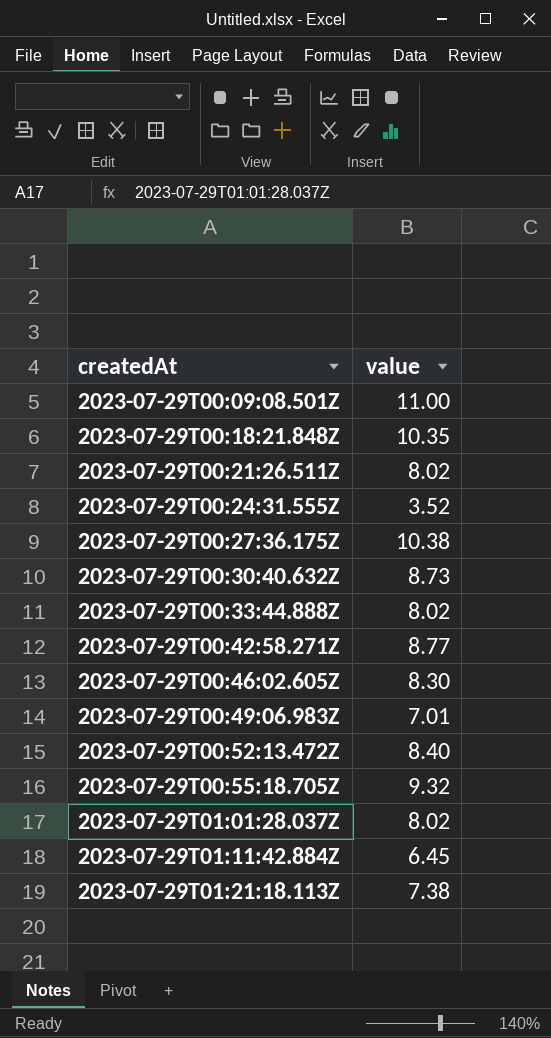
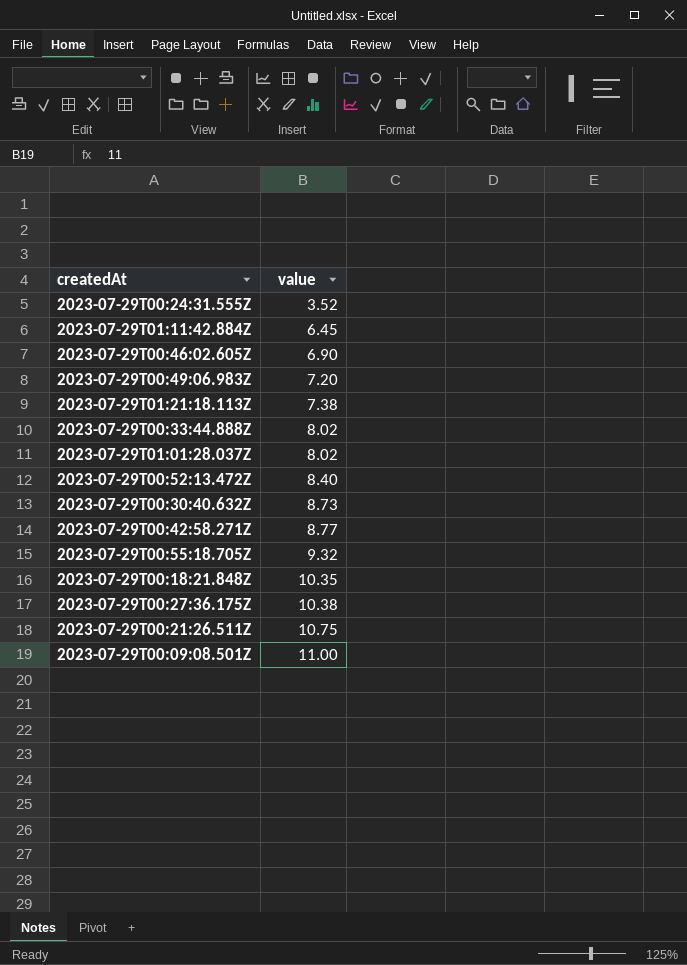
row order: createdAt ascending -> value ascending
2023-07-29T00:46:02.605Z | value: 8.30 -> 6.90
2023-07-29T00:49:06.983Z | value: 7.01 -> 7.20
2023-07-29T00:21:26.511Z | value: 8.02 -> 10.75

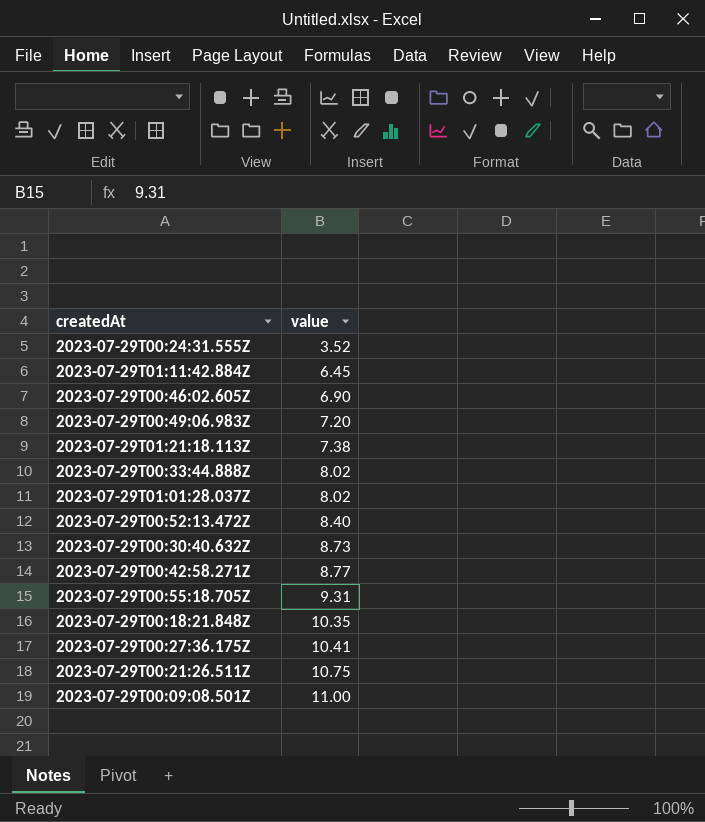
2023-07-29T00:55:18.705Z | value: 9.32 -> 9.31
2023-07-29T00:27:36.175Z | value: 10.38 -> 10.41

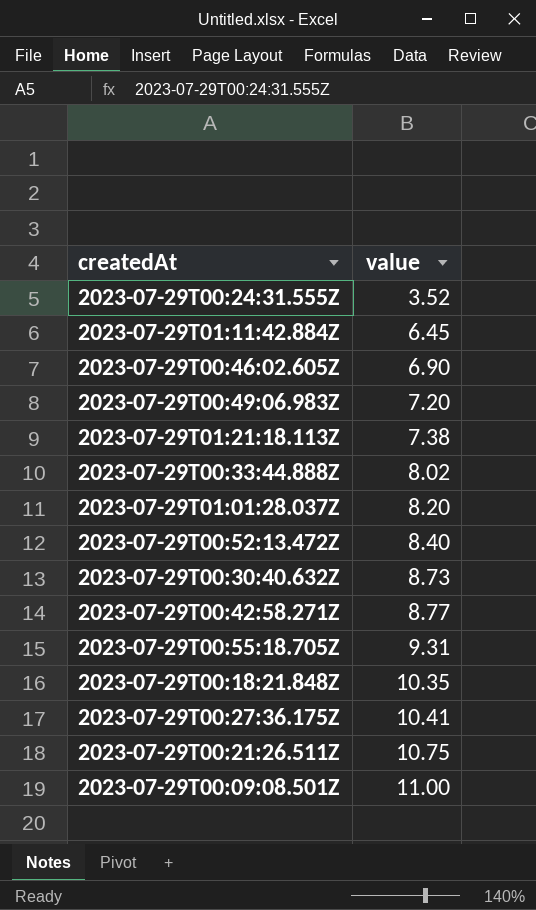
2023-07-29T01:01:28.037Z | value: 8.02 -> 8.20

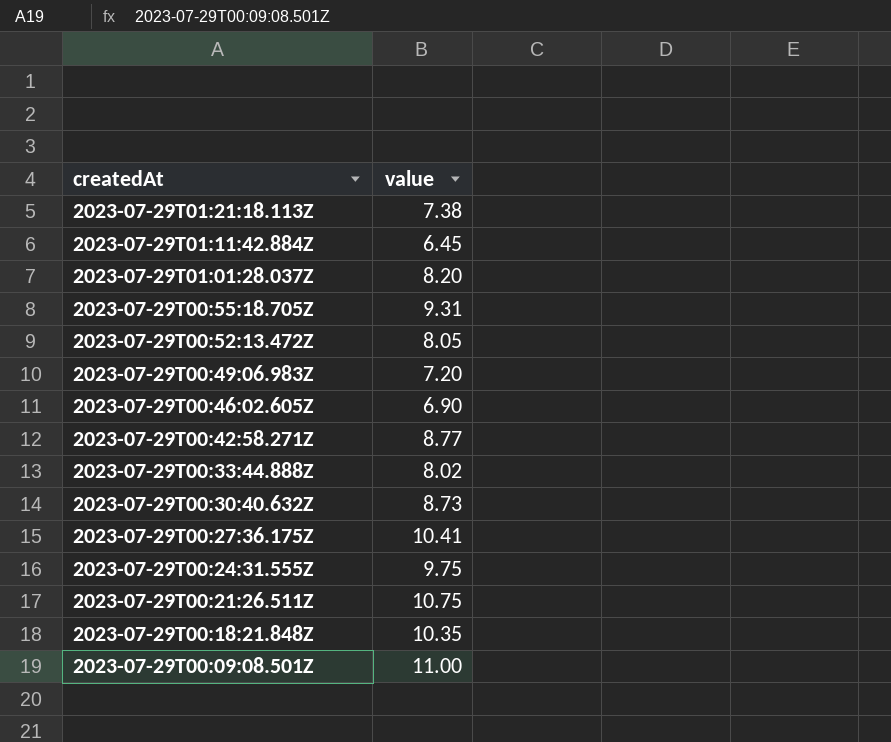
row order: value ascending -> createdAt descending
2023-07-29T00:52:13.472Z | value: 8.40 -> 8.05
2023-07-29T00:24:31.555Z | value: 3.52 -> 9.75

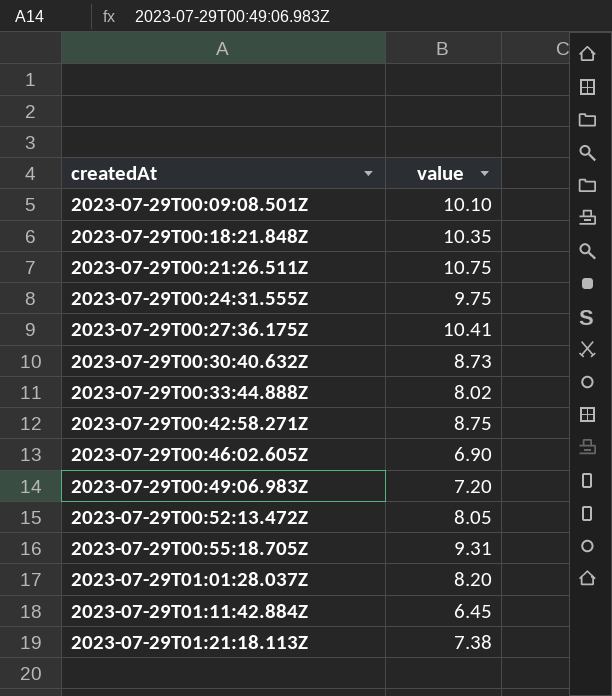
row order: createdAt descending -> createdAt ascending
2023-07-29T00:09:08.501Z | value: 11.00 -> 10.10
2023-07-29T00:42:58.271Z | value: 8.77 -> 8.75

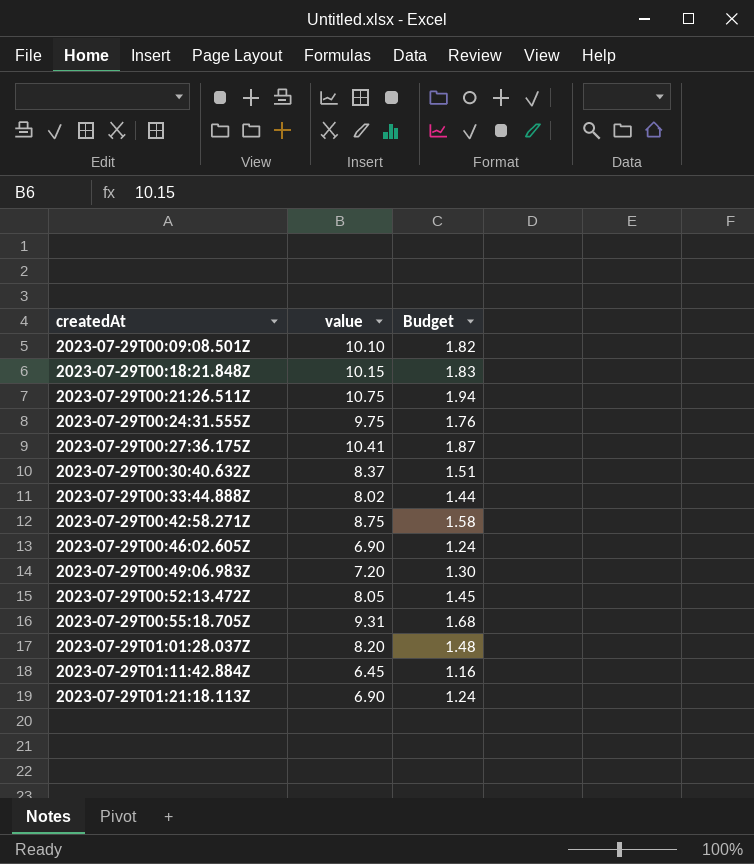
column Budget | formula: none -> [value] * 0.18
2023-07-29T00:18:21.848Z | value: 10.35 -> 10.15
2023-07-29T00:30:40.632Z | value: 8.73 -> 8.37
2023-07-29T01:21:18.113Z | value: 7.38 -> 6.90

